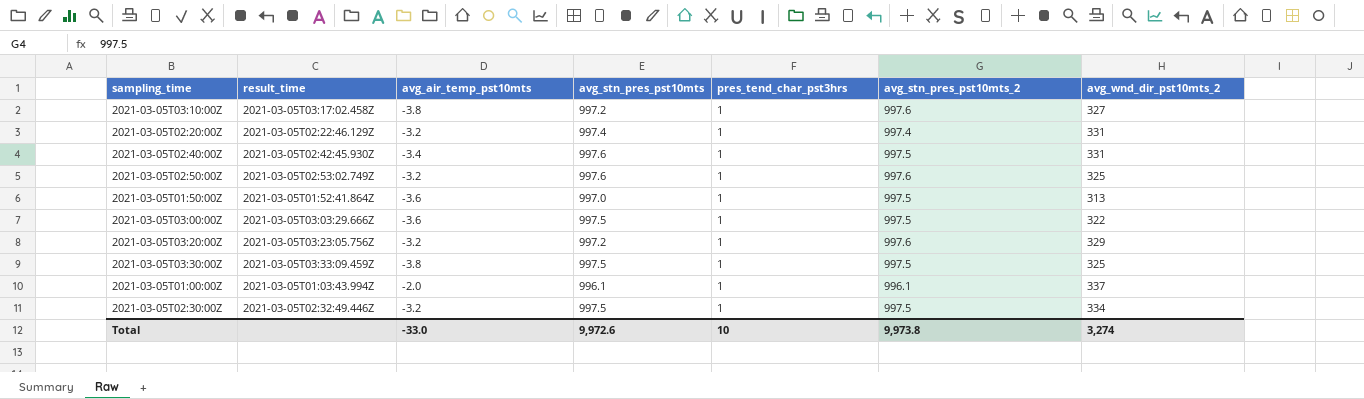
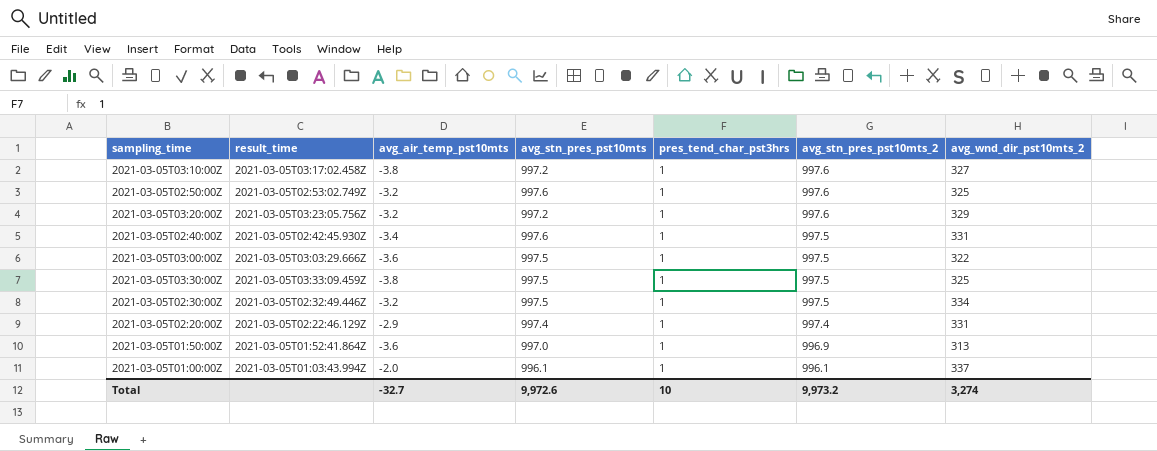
row order: none -> avg_stn_pres_pst10mts_2 descending
2021-03-05T02:20:00Z | avg_air_temp_pst10mts: -3.2 -> -2.9
2021-03-05T01:50:00Z | avg_stn_pres_pst10mts_2: 997.5 -> 996.9
Total | avg_air_temp_pst10mts: -33.0 -> -32.7
Total | avg_stn_pres_pst10mts_2: 9,973.8 -> 9,973.2

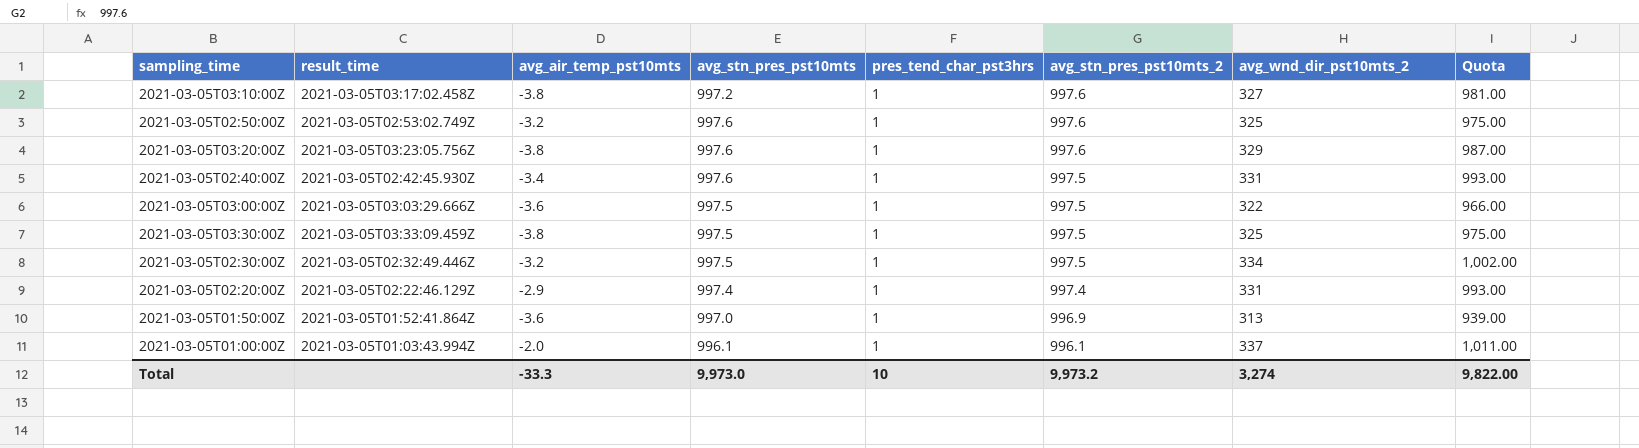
column Quota | formula: none -> [avg_wnd_dir_pst10mts_2] * 3
2021-03-05T03:20:00Z | avg_air_temp_pst10mts: -3.2 -> -3.8
2021-03-05T03:20:00Z | avg_stn_pres_pst10mts: 997.2 -> 997.6
Total | avg_air_temp_pst10mts: -32.7 -> -33.3
Total | avg_stn_pres_pst10mts: 9,972.6 -> 9,973.0

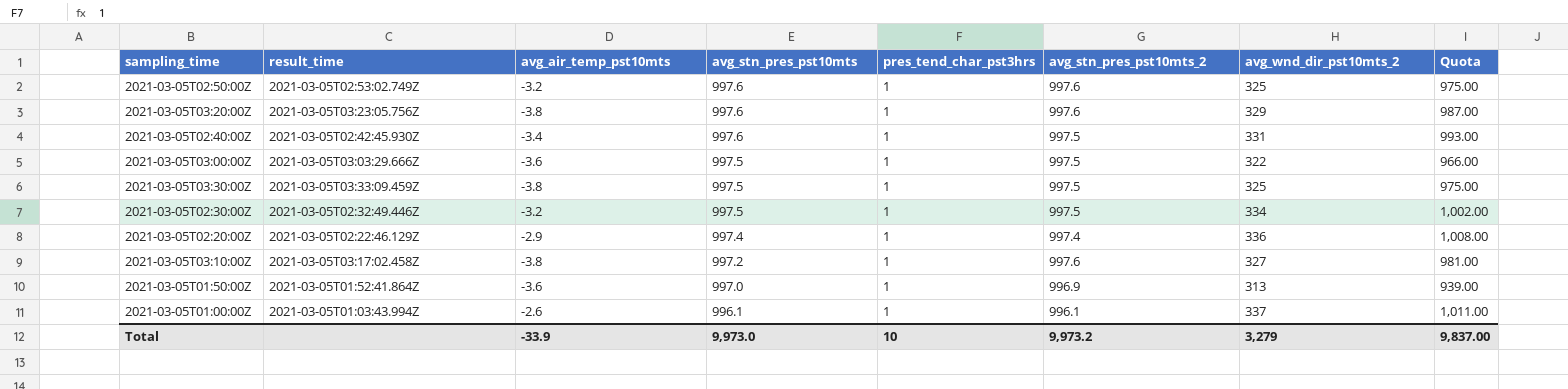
row order: avg_stn_pres_pst10mts_2 descending -> avg_stn_pres_pst10mts descending
2021-03-05T02:20:00Z | avg_wnd_dir_pst10mts_2: 331 -> 336
2021-03-05T02:20:00Z | Quota: 993.00 -> 1,008.00
2021-03-05T01:00:00Z | avg_air_temp_pst10mts: -2.0 -> -2.6
Total | avg_air_temp_pst10mts: -33.3 -> -33.9
Total | avg_wnd_dir_pst10mts_2: 3,274 -> 3,279
Total | Quota: 9,822.00 -> 9,837.00

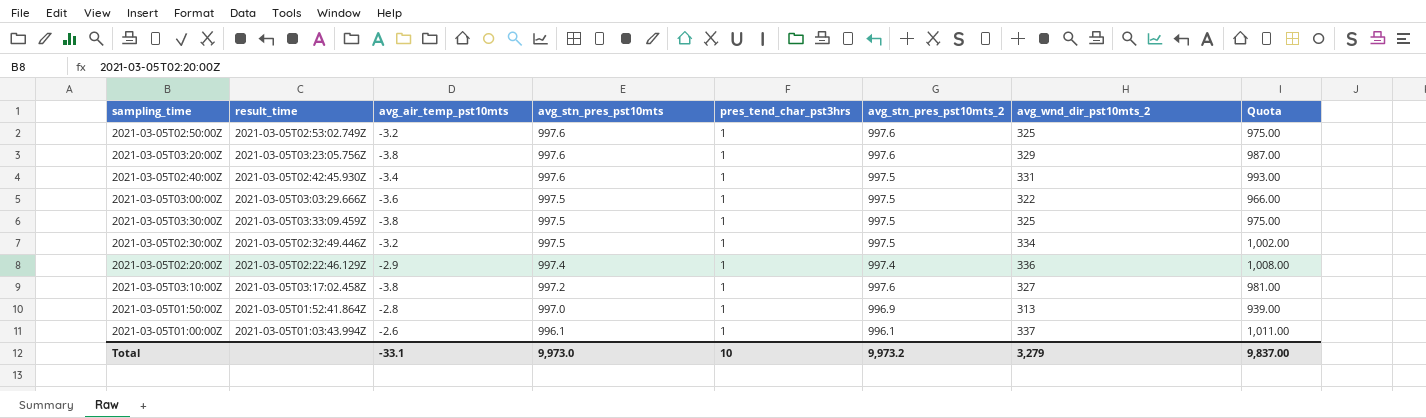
2021-03-05T01:50:00Z | avg_air_temp_pst10mts: -3.6 -> -2.8
Total | avg_air_temp_pst10mts: -33.9 -> -33.1

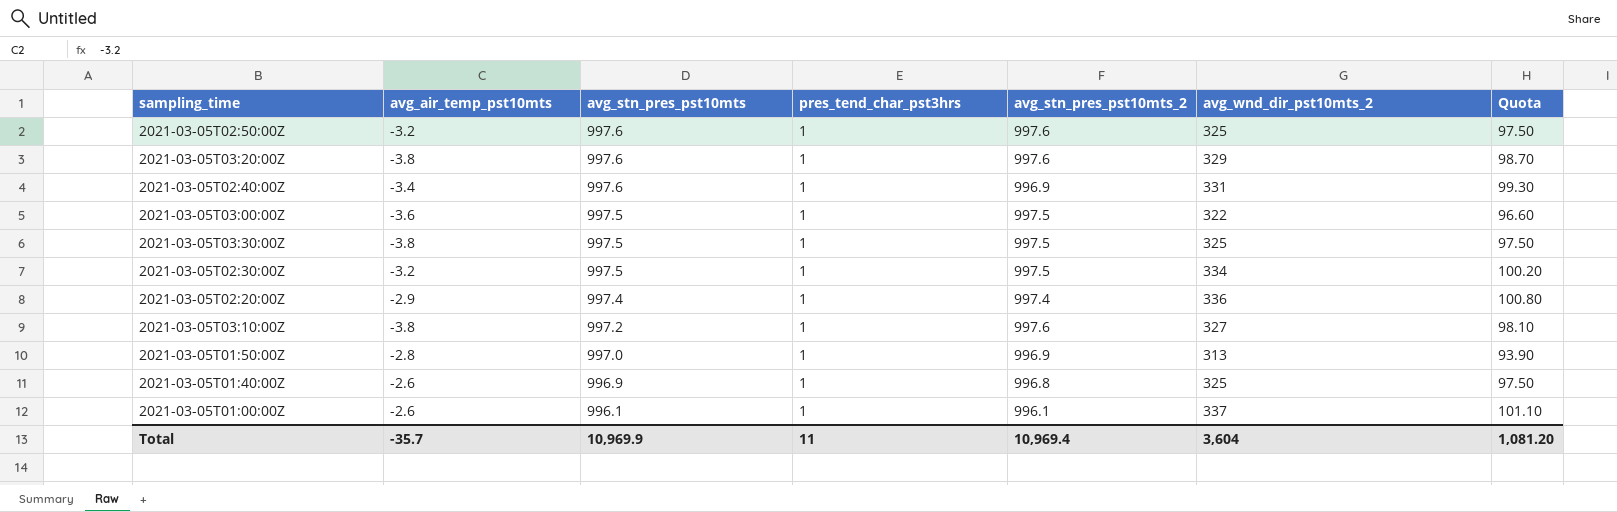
column result_time | position: 2 -> none
column Quota | formula: [avg_wnd_dir_pst10mts_2] * 3 -> [avg_wnd_dir_pst10mts_2] * 0.3
2021-03-05T02:40:00Z | avg_stn_pres_pst10mts_2: 997.5 -> 996.9
row 2021-03-05T01:40:00Z: none -> -2.6 | 996.9 | 1 | 996.8 | 325 | 97.50
Total | avg_air_temp_pst10mts: -33.1 -> -35.7
Total | avg_stn_pres_pst10mts: 9,973.0 -> 10,969.9
Total | pres_tend_char_pst3hrs: 10 -> 11
Total | avg_stn_pres_pst10mts_2: 9,973.2 -> 10,969.4
Total | avg_wnd_dir_pst10mts_2: 3,279 -> 3,604
Total | Quota: 9,837.00 -> 1,081.20

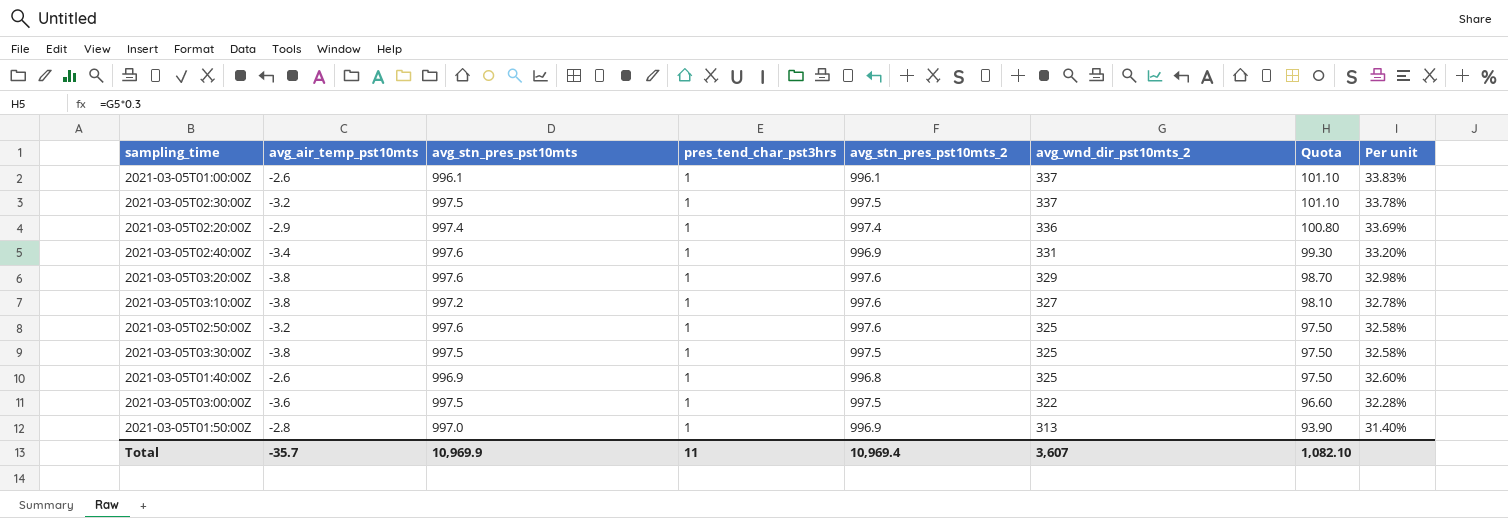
row order: avg_stn_pres_pst10mts descending -> avg_wnd_dir_pst10mts_2 descending
column Per unit | formula: none -> [avg_wnd_dir_pst10mts_2] / [avg_stn_pres_pst10mts_2]
2021-03-05T02:30:00Z | avg_wnd_dir_pst10mts_2: 334 -> 337
2021-03-05T02:30:00Z | Quota: 100.20 -> 101.10
Total | avg_wnd_dir_pst10mts_2: 3,604 -> 3,607
Total | Quota: 1,081.20 -> 1,082.10

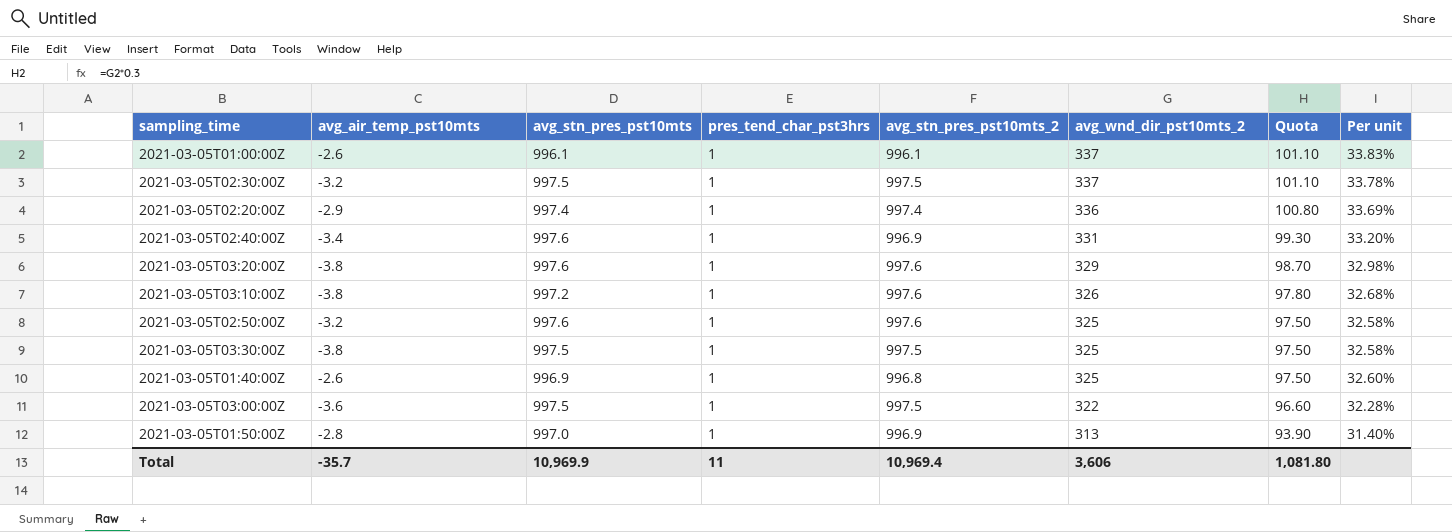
2021-03-05T03:10:00Z | avg_wnd_dir_pst10mts_2: 327 -> 326
2021-03-05T03:10:00Z | Quota: 98.10 -> 97.80
2021-03-05T03:10:00Z | Per unit: 32.78% -> 32.68%
Total | avg_wnd_dir_pst10mts_2: 3,607 -> 3,606
Total | Quota: 1,082.10 -> 1,081.80

